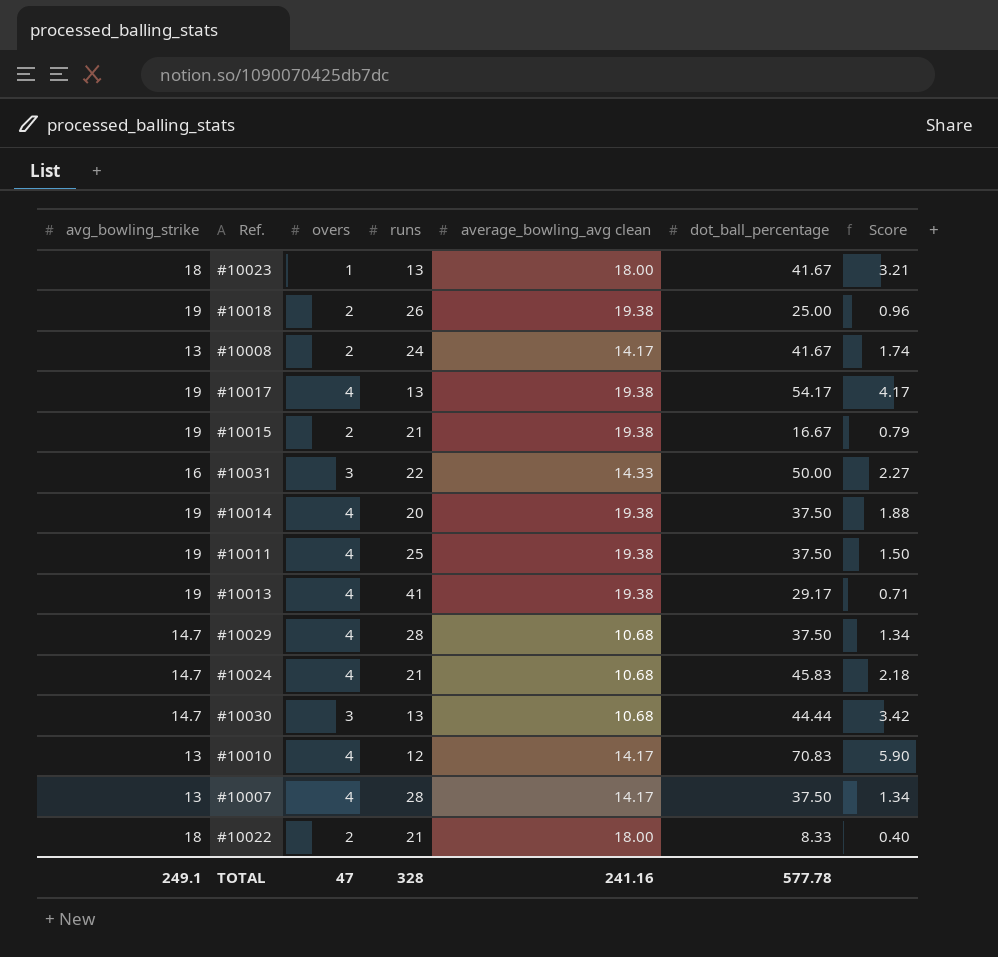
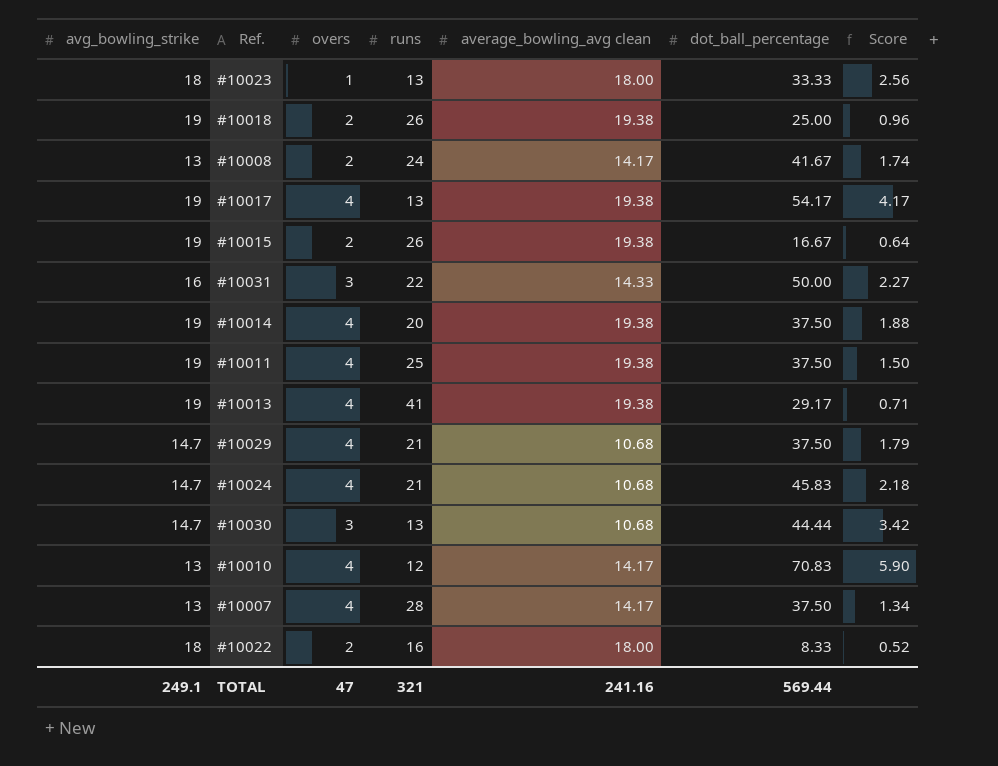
#10023 | dot_ball_percentage: 41.67 -> 33.33
#10023 | Score: 3.21 -> 2.56
#10015 | runs: 21 -> 26
#10015 | Score: 0.79 -> 0.64
#10029 | runs: 28 -> 21
#10029 | Score: 1.34 -> 1.79
#10022 | runs: 21 -> 16
#10022 | Score: 0.40 -> 0.52
TOTAL | runs: 328 -> 321
TOTAL | dot_ball_percentage: 577.78 -> 569.44

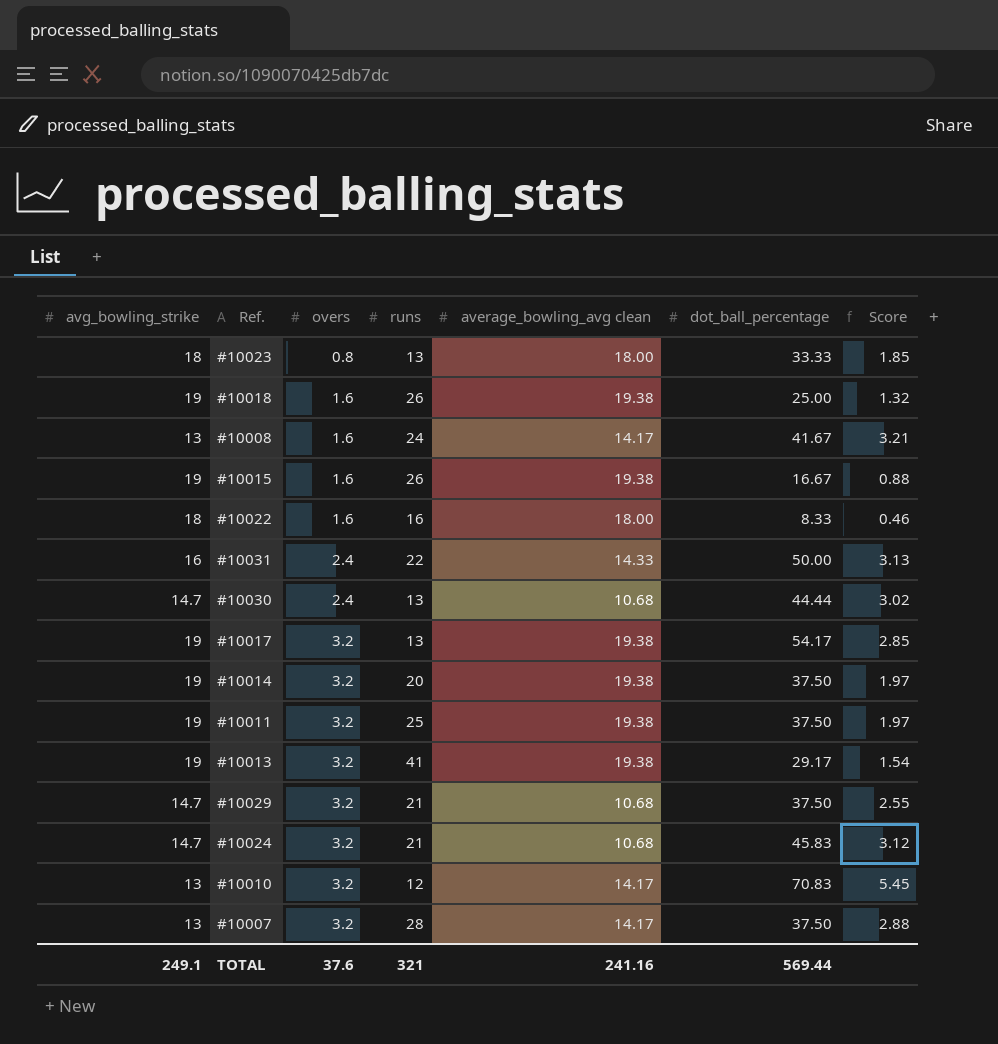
row order: none -> overs ascending
column Score | formula: [dot_ball_percentage] / [runs] -> [dot_ball_percentage] / [avg_bowling_strike]
#10023 | overs: 1 -> 0.8
#10018 | overs: 2 -> 1.6
#10008 | overs: 2 -> 1.6
#10015 | overs: 2 -> 1.6
#10022 | overs: 2 -> 1.6
#10031 | overs: 3 -> 2.4
#10030 | overs: 3 -> 2.4
#10017 | overs: 4 -> 3.2
#10014 | overs: 4 -> 3.2
#10011 | overs: 4 -> 3.2
#10013 | overs: 4 -> 3.2
#10029 | overs: 4 -> 3.2
#10024 | overs: 4 -> 3.2
#10010 | overs: 4 -> 3.2
#10007 | overs: 4 -> 3.2
TOTAL | overs: 47 -> 37.6

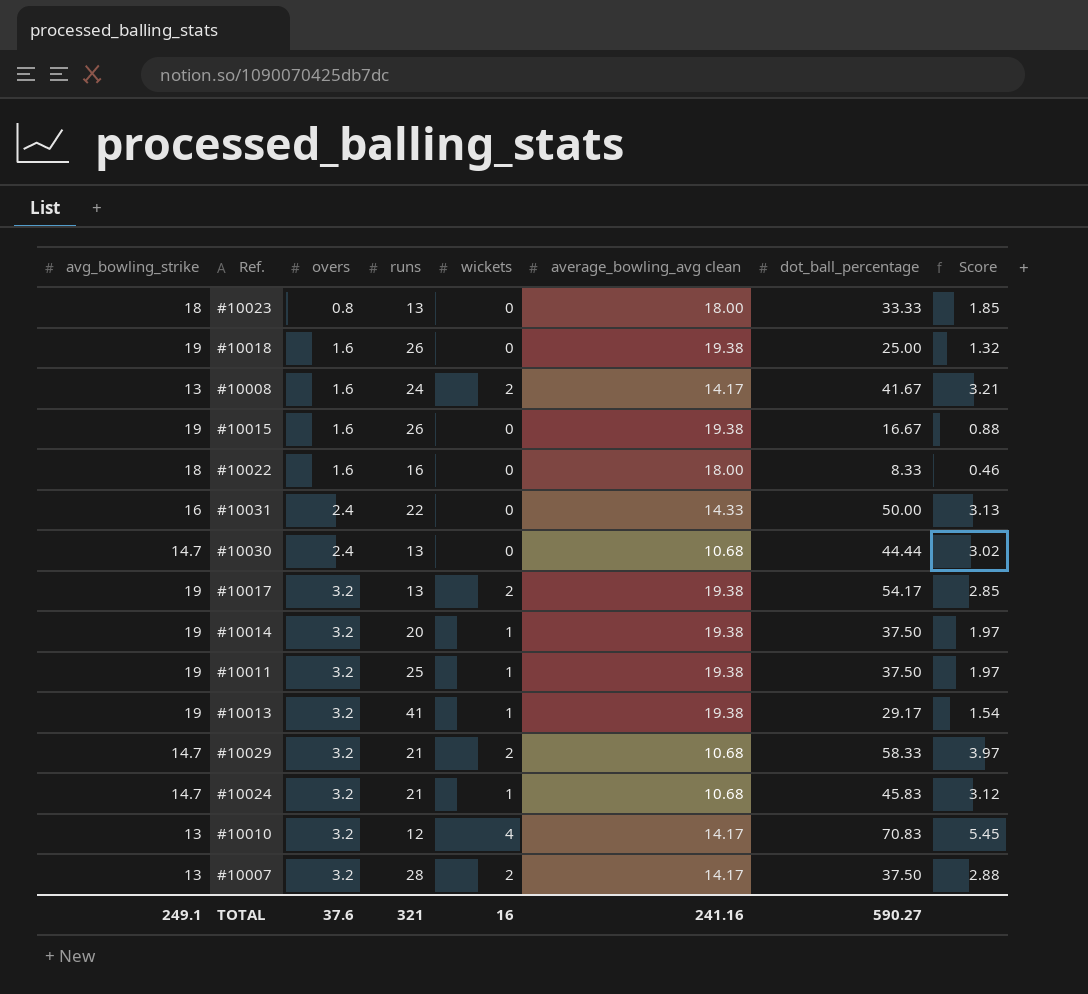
column wickets | position: none -> 5
#10029 | dot_ball_percentage: 37.50 -> 58.33
#10029 | Score: 2.55 -> 3.97
TOTAL | dot_ball_percentage: 569.44 -> 590.27

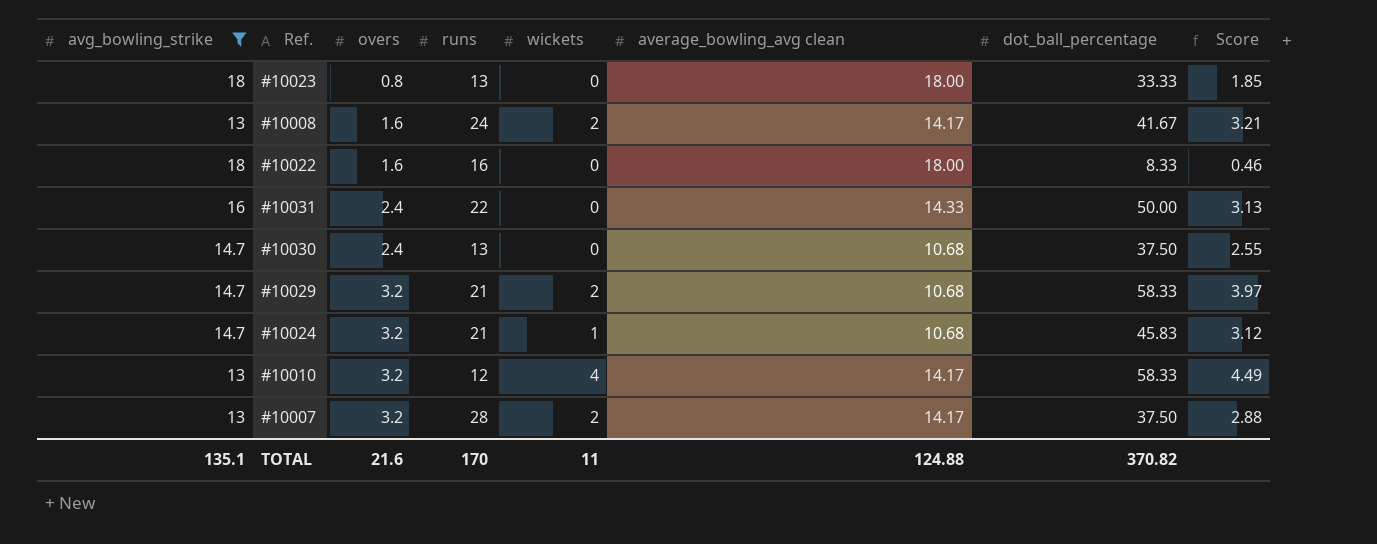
filter: none -> avg_bowling_strike != 19
#10030 | dot_ball_percentage: 44.44 -> 37.50
#10030 | Score: 3.02 -> 2.55
#10010 | dot_ball_percentage: 70.83 -> 58.33
#10010 | Score: 5.45 -> 4.49
TOTAL | avg_bowling_strike: 249.1 -> 135.1
TOTAL | overs: 37.6 -> 21.6
TOTAL | runs: 321 -> 170
TOTAL | wickets: 16 -> 11
TOTAL | average_bowling_avg clean: 241.16 -> 124.88
TOTAL | dot_ball_percentage: 590.27 -> 370.82

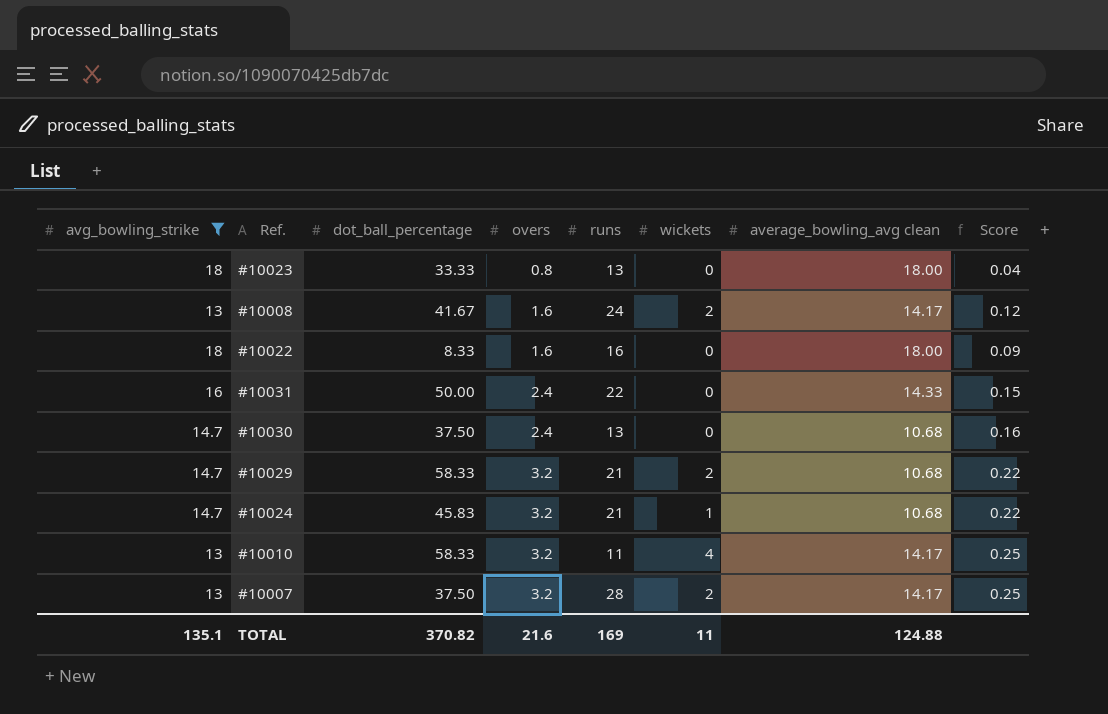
column dot_ball_percentage | position: 7 -> 3
column Score | formula: [dot_ball_percentage] / [avg_bowling_strike] -> [overs] / [avg_bowling_strike]
#10010 | runs: 12 -> 11
TOTAL | runs: 170 -> 169

